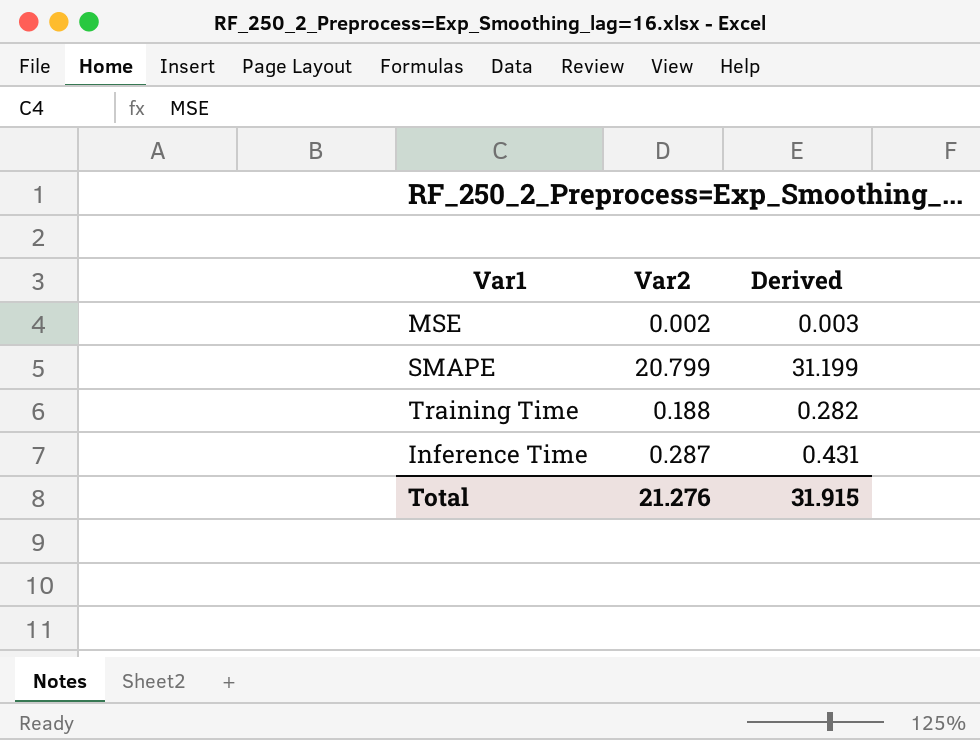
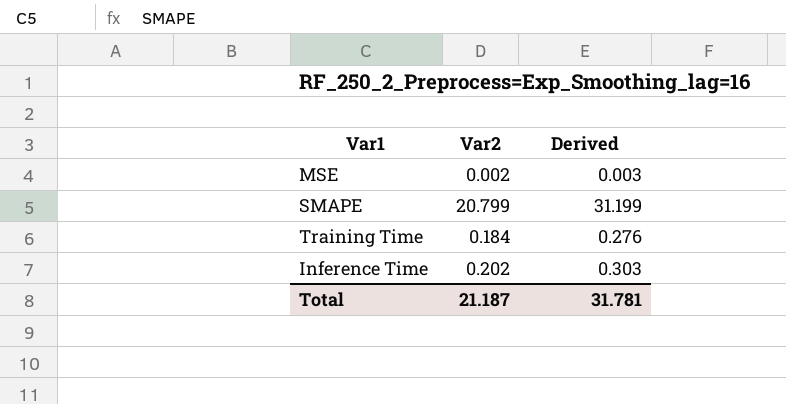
Training Time | Var2: 0.188 -> 0.184
Training Time | Derived: 0.282 -> 0.276
Inference Time | Var2: 0.287 -> 0.202
Inference Time | Derived: 0.431 -> 0.303
Total | Var2: 21.276 -> 21.187
Total | Derived: 31.915 -> 31.781

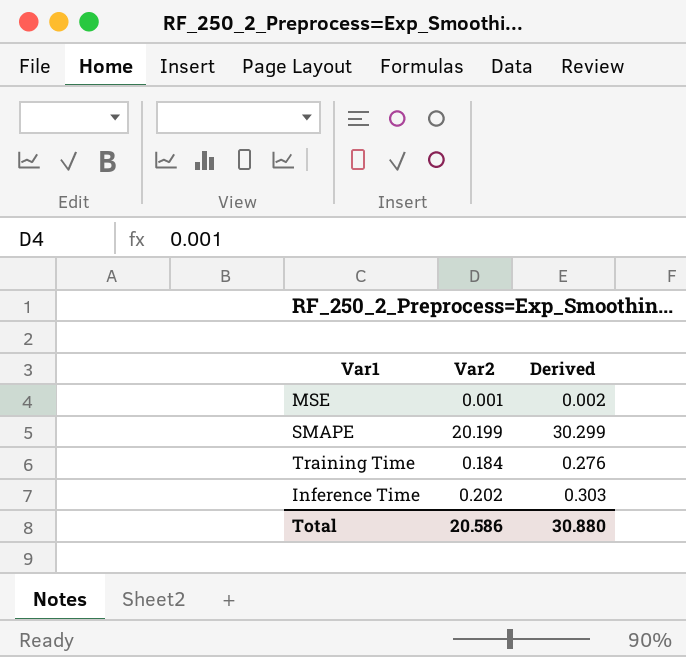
MSE | Var2: 0.002 -> 0.001
MSE | Derived: 0.003 -> 0.002
SMAPE | Var2: 20.799 -> 20.199
SMAPE | Derived: 31.199 -> 30.299
Total | Var2: 21.187 -> 20.586
Total | Derived: 31.781 -> 30.880

